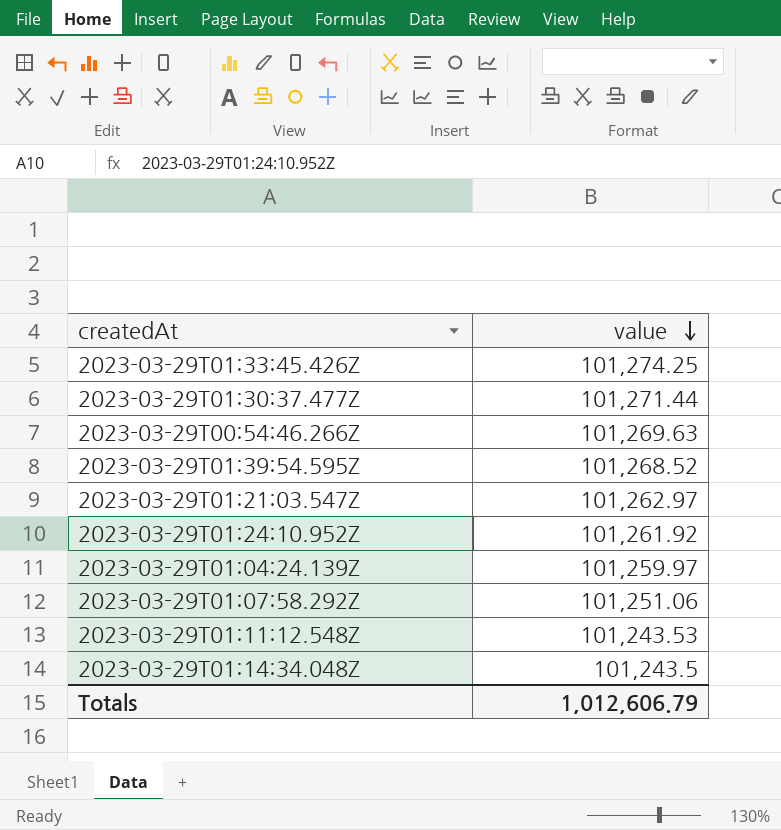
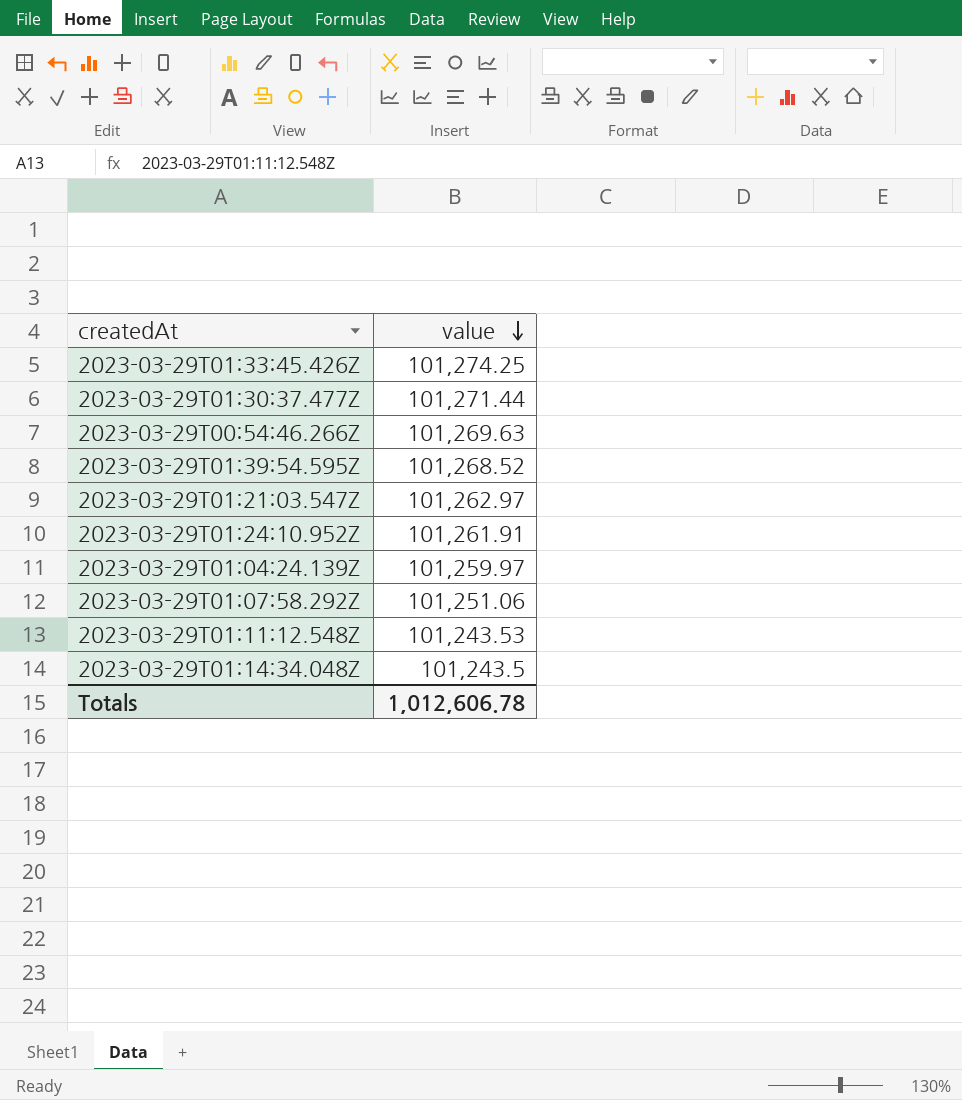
2023-03-29T01:24:10.952Z | value: 101,261.92 -> 101,261.91
Totals | value: 1,012,606.79 -> 1,012,606.78

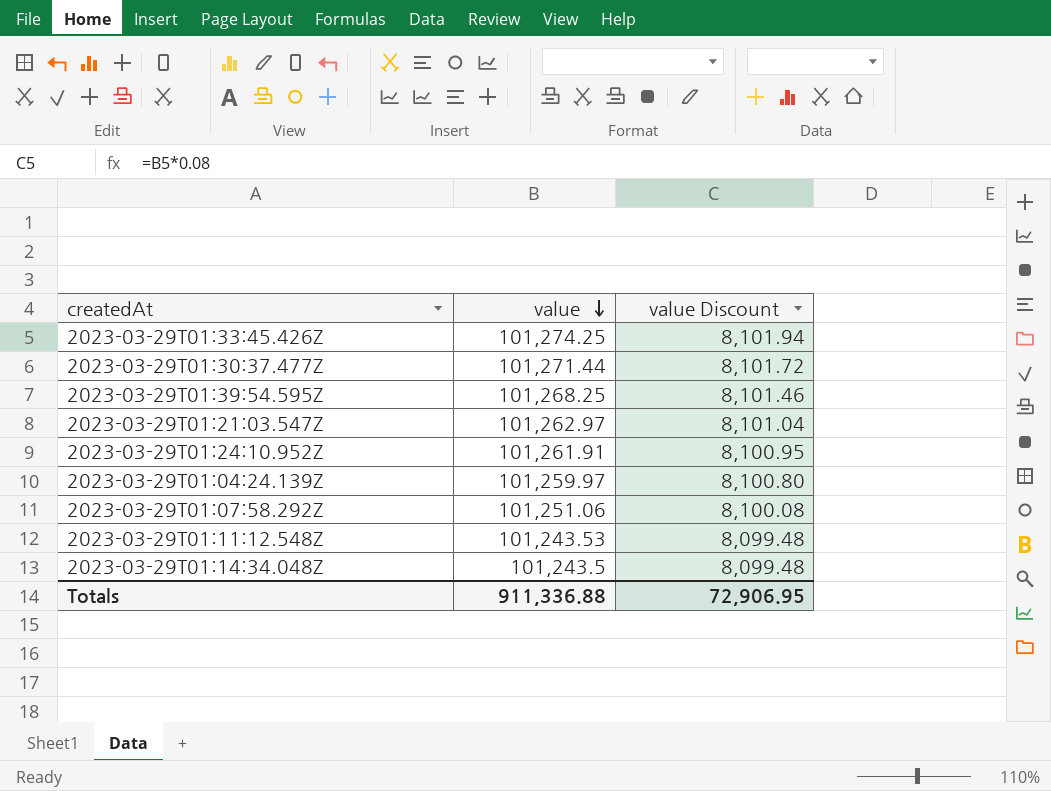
column value Discount | formula: none -> [value] * 0.08
row 2023-03-29T00:54:46.266Z: 101,269.63 -> none
2023-03-29T01:39:54.595Z | value: 101,268.52 -> 101,268.25
Totals | value: 1,012,606.78 -> 911,336.88

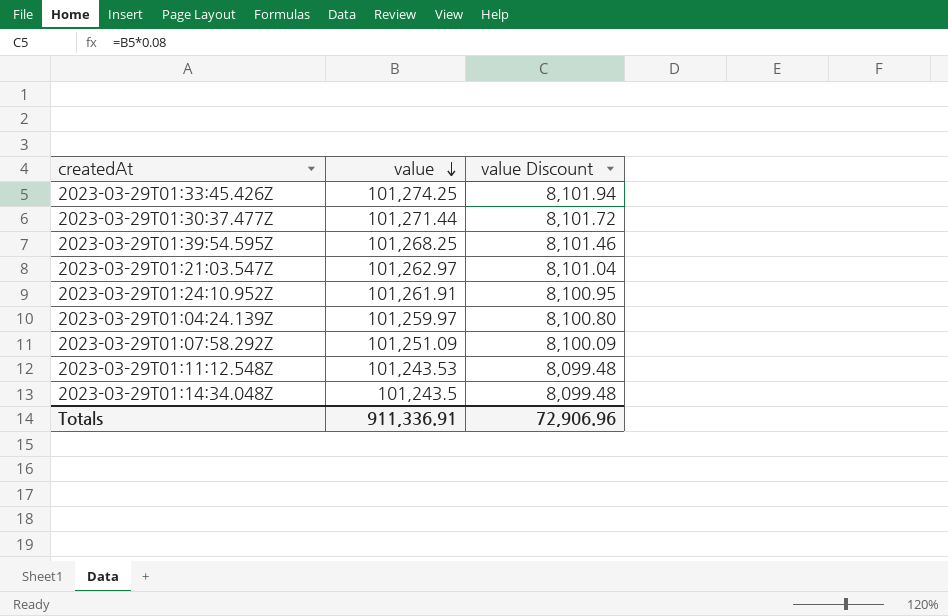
2023-03-29T01:07:58.292Z | value: 101,251.06 -> 101,251.09
2023-03-29T01:07:58.292Z | value Discount: 8,100.08 -> 8,100.09
Totals | value: 911,336.88 -> 911,336.91
Totals | value Discount: 72,906.95 -> 72,906.96

